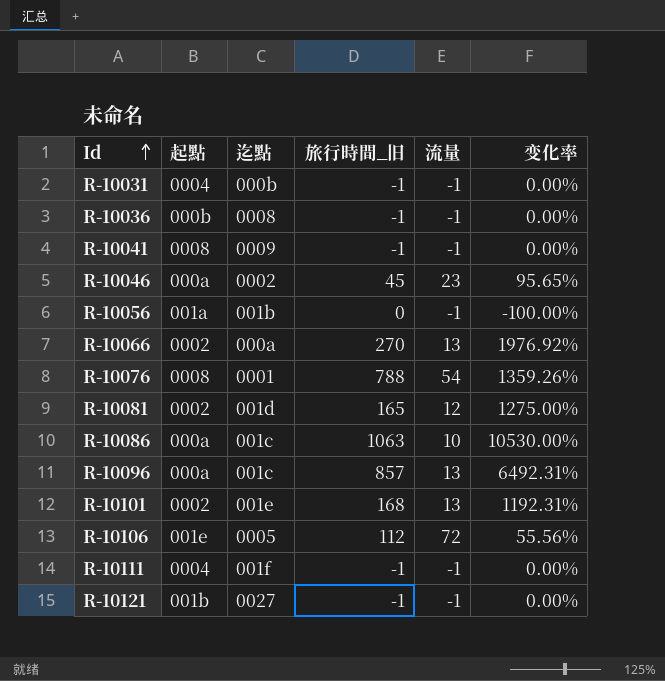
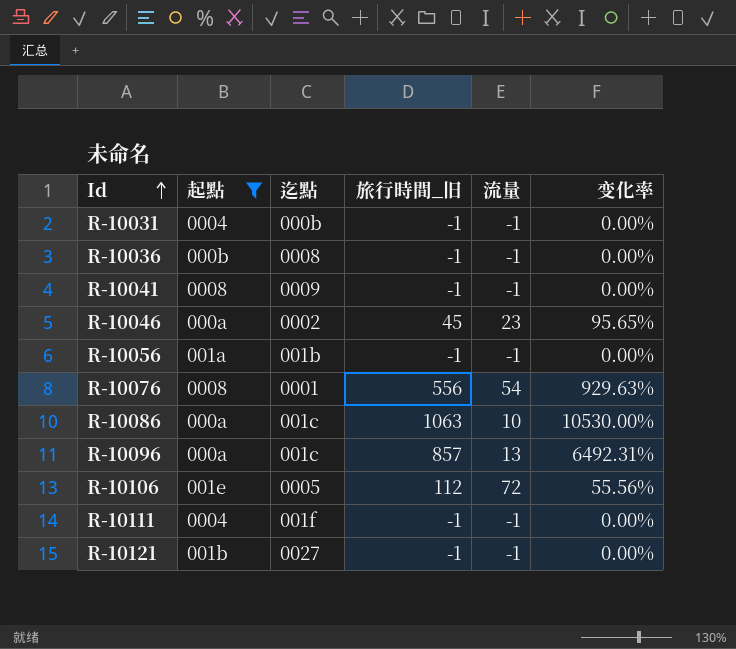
filter: none -> 起點 != 0002
R-10056 | 旅行時間_旧: 0 -> -1
R-10056 | 变化率: -100.00% -> 0.00%
R-10076 | 旅行時間_旧: 788 -> 556
R-10076 | 变化率: 1359.26% -> 929.63%

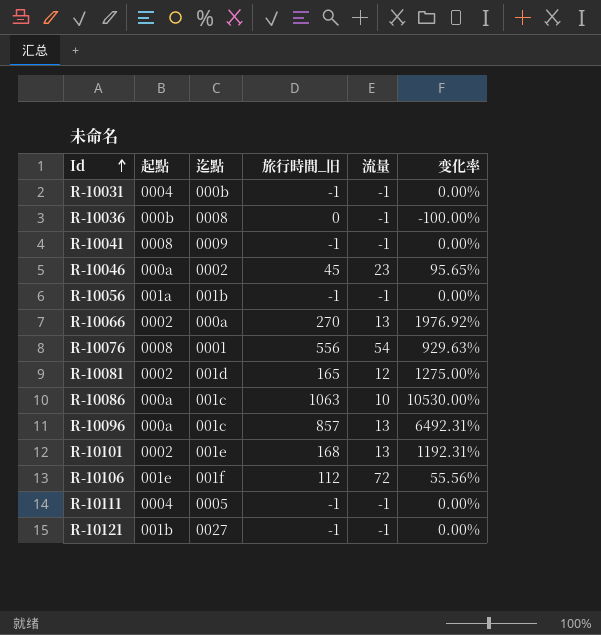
filter: 起點 != 0002 -> none
R-10036 | 旅行時間_旧: -1 -> 0
R-10036 | 变化率: 0.00% -> -100.00%
R-10106 | 迄點: 0005 -> 001f
R-10111 | 迄點: 001f -> 0005

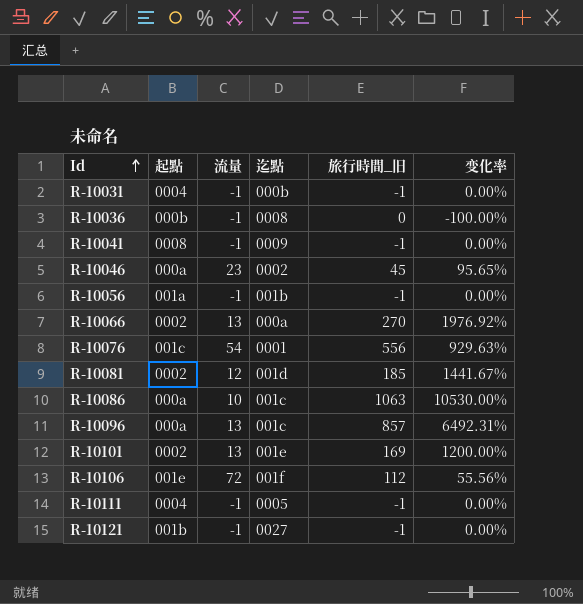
column 流量 | position: 5 -> 3
R-10076 | 起點: 0008 -> 001c
R-10081 | 旅行時間_旧: 165 -> 185
R-10081 | 变化率: 1275.00% -> 1441.67%
R-10101 | 旅行時間_旧: 168 -> 169
R-10101 | 变化率: 1192.31% -> 1200.00%

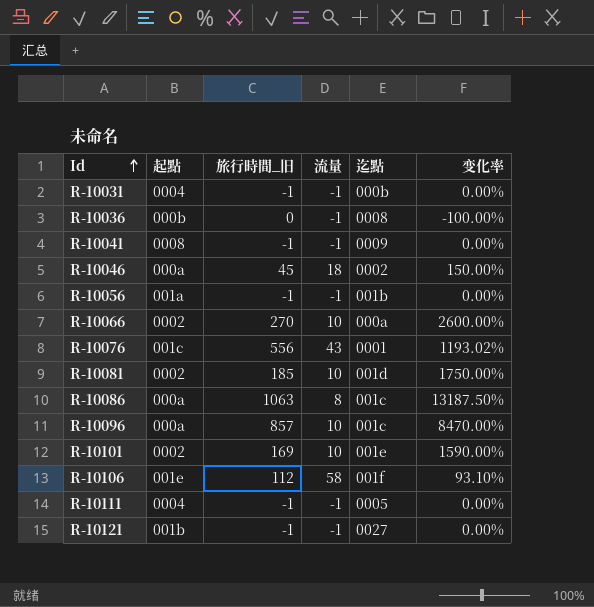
column 旅行時間_旧 | position: 5 -> 3
R-10046 | 流量: 23 -> 18
R-10046 | 变化率: 95.65% -> 150.00%
R-10066 | 流量: 13 -> 10
R-10066 | 变化率: 1976.92% -> 2600.00%
R-10076 | 流量: 54 -> 43
R-10076 | 变化率: 929.63% -> 1193.02%
R-10081 | 流量: 12 -> 10
R-10081 | 变化率: 1441.67% -> 1750.00%
R-10086 | 流量: 10 -> 8
R-10086 | 变化率: 10530.00% -> 13187.50%
R-10096 | 流量: 13 -> 10
R-10096 | 变化率: 6492.31% -> 8470.00%
R-10101 | 流量: 13 -> 10
R-10101 | 变化率: 1200.00% -> 1590.00%
R-10106 | 流量: 72 -> 58
R-10106 | 变化率: 55.56% -> 93.10%

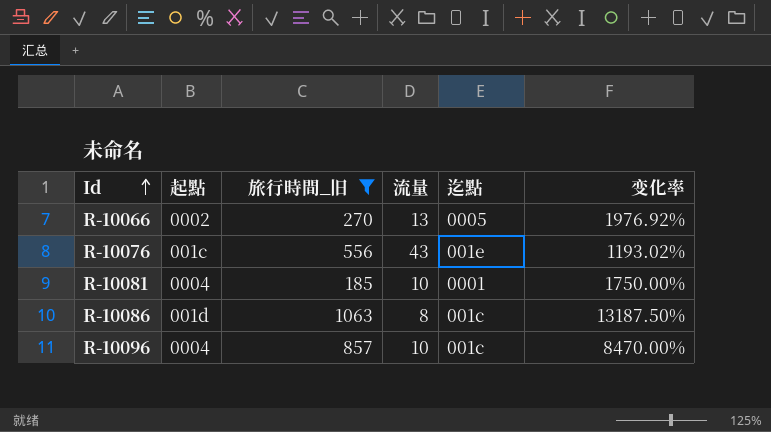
filter: none -> 旅行時間_旧 >= 185
R-10066 | 流量: 10 -> 13
R-10066 | 迄點: 000a -> 0005
R-10066 | 变化率: 2600.00% -> 1976.92%
R-10076 | 迄點: 0001 -> 001e
R-10081 | 起點: 0002 -> 0004
R-10081 | 迄點: 001d -> 0001
R-10086 | 起點: 000a -> 001d
R-10096 | 起點: 000a -> 0004

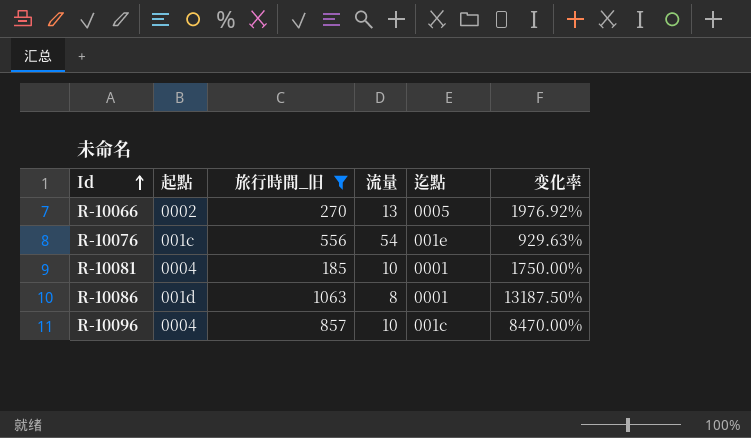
R-10076 | 流量: 43 -> 54
R-10076 | 变化率: 1193.02% -> 929.63%
R-10086 | 迄點: 001c -> 0001

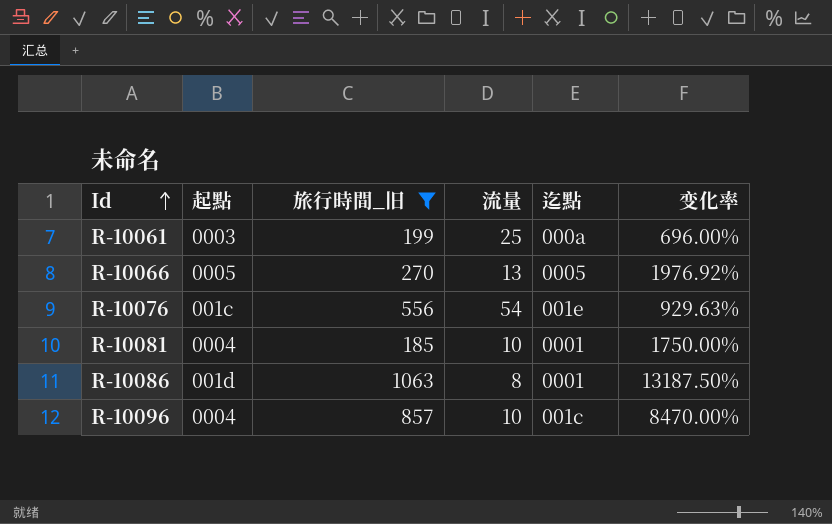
row R-10061: none -> 0003 | 199 | 25 | 000a | 696.00%
R-10066 | 起點: 0002 -> 0005

